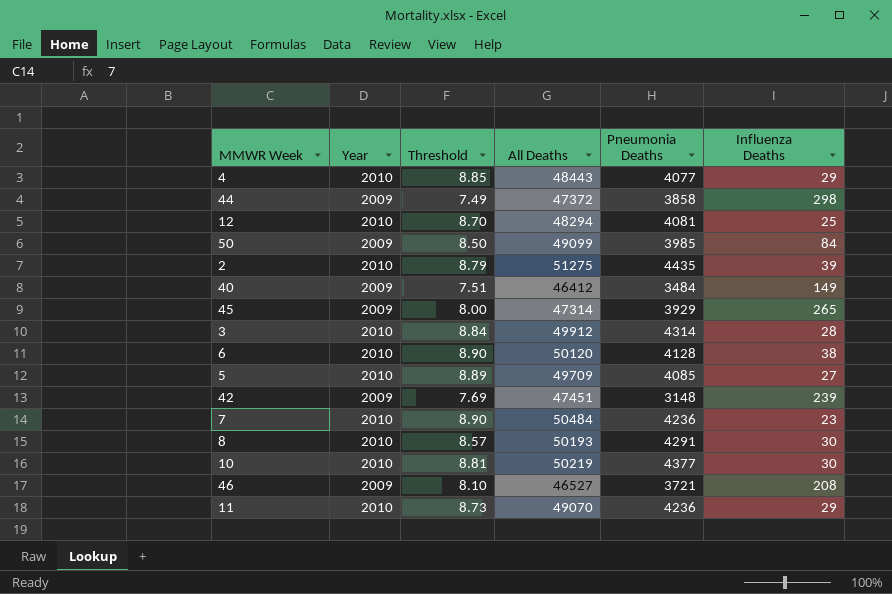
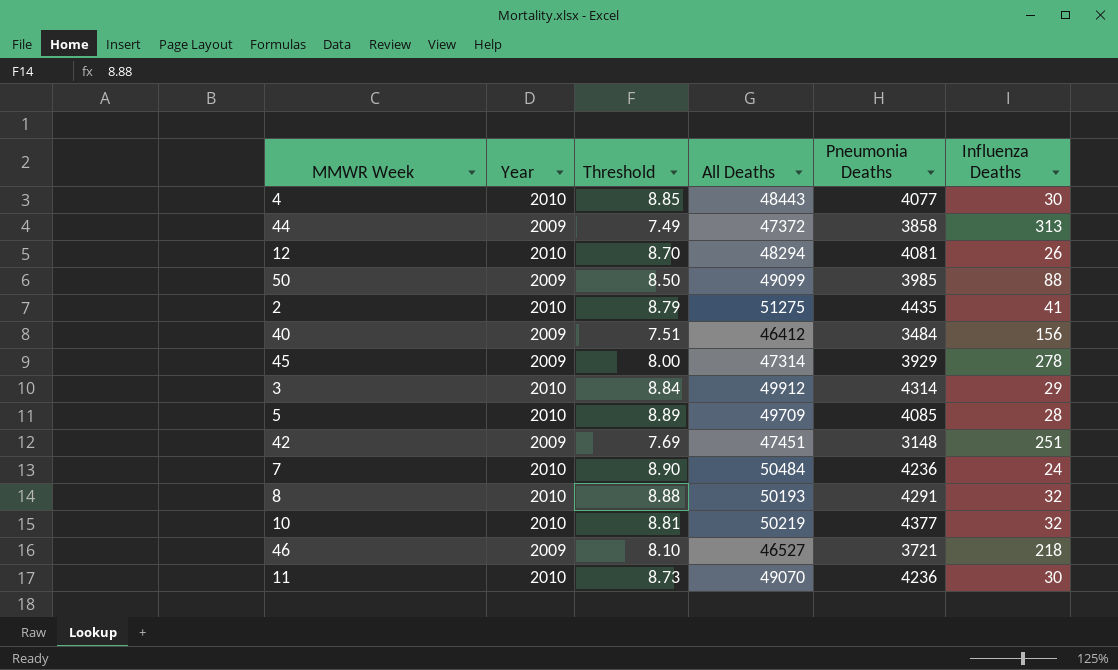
row 6: 2010 | 8.90 | 50120 | 4128 | 38 -> none
4 | Influenza Deaths: 29 -> 30
44 | Influenza Deaths: 298 -> 313
12 | Influenza Deaths: 25 -> 26
50 | Influenza Deaths: 84 -> 88
2 | Influenza Deaths: 39 -> 41
40 | Influenza Deaths: 149 -> 156
45 | Influenza Deaths: 265 -> 278
3 | Influenza Deaths: 28 -> 29
5 | Influenza Deaths: 27 -> 28
42 | Influenza Deaths: 239 -> 251
7 | Influenza Deaths: 23 -> 24
8 | Threshold: 8.57 -> 8.88
8 | Influenza Deaths: 30 -> 32
10 | Influenza Deaths: 30 -> 32
46 | Influenza Deaths: 208 -> 218
11 | Influenza Deaths: 29 -> 30

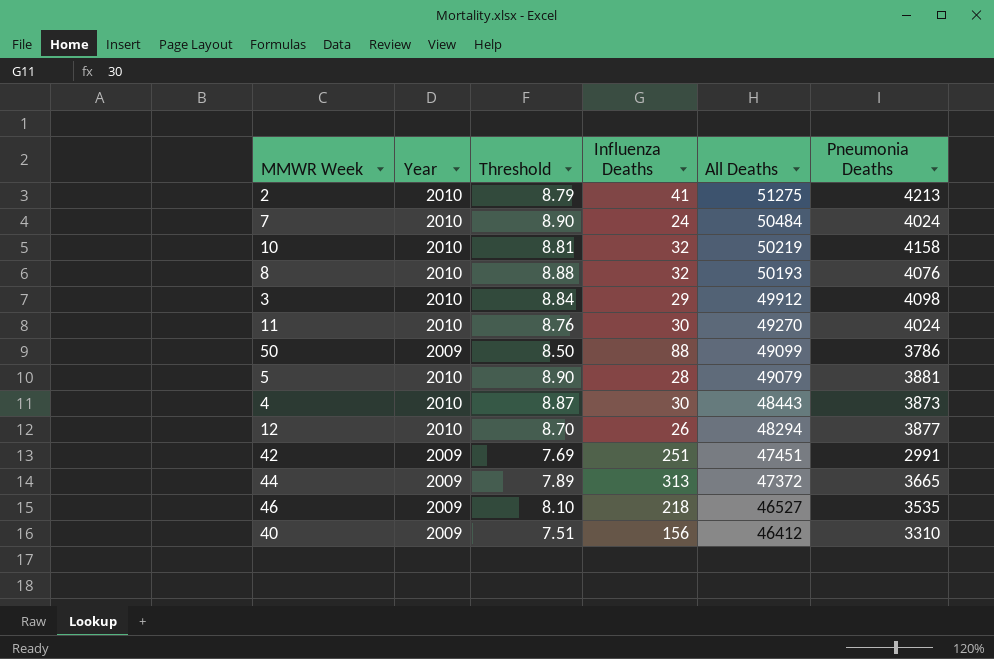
row order: none -> All Deaths descending
column Influenza Deaths | position: 6 -> 4
row 45: 2009 | 8.00 | 47314 | 3929 | 278 -> none
2 | Pneumonia Deaths: 4435 -> 4213
7 | Pneumonia Deaths: 4236 -> 4024
10 | Pneumonia Deaths: 4377 -> 4158
8 | Pneumonia Deaths: 4291 -> 4076
3 | Pneumonia Deaths: 4314 -> 4098
11 | Threshold: 8.73 -> 8.76
11 | All Deaths: 49070 -> 49270
11 | Pneumonia Deaths: 4236 -> 4024
50 | Pneumonia Deaths: 3985 -> 3786
5 | Threshold: 8.89 -> 8.90
5 | All Deaths: 49709 -> 49079
5 | Pneumonia Deaths: 4085 -> 3881
4 | Threshold: 8.85 -> 8.87
4 | Pneumonia Deaths: 4077 -> 3873
12 | Pneumonia Deaths: 4081 -> 3877
42 | Pneumonia Deaths: 3148 -> 2991
44 | Threshold: 7.49 -> 7.89
44 | Pneumonia Deaths: 3858 -> 3665
46 | Pneumonia Deaths: 3721 -> 3535
40 | Pneumonia Deaths: 3484 -> 3310

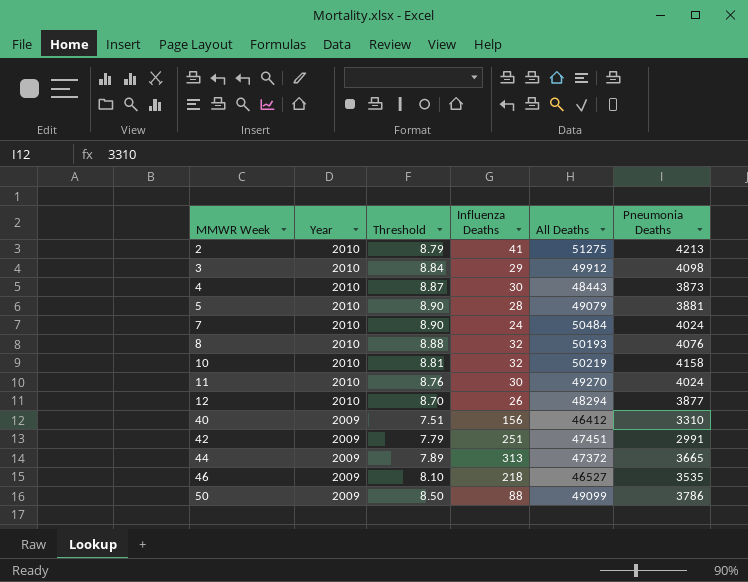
row order: All Deaths descending -> MMWR Week ascending
42 | Threshold: 7.69 -> 7.79

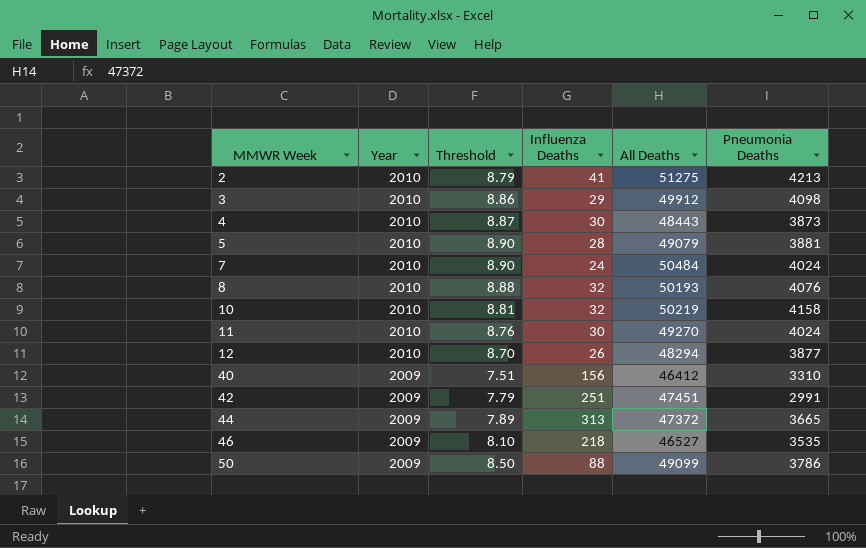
3 | Threshold: 8.84 -> 8.86

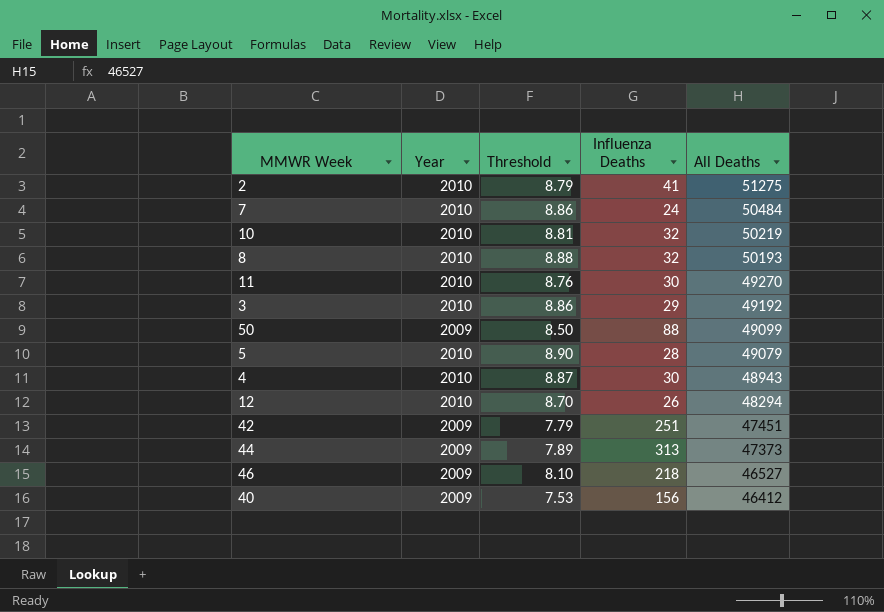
row order: MMWR Week ascending -> All Deaths descending
column Pneumonia Deaths | position: 6 -> none
7 | Threshold: 8.90 -> 8.86
3 | All Deaths: 49912 -> 49192
4 | All Deaths: 48443 -> 48943
44 | All Deaths: 47372 -> 47373
40 | Threshold: 7.51 -> 7.53

